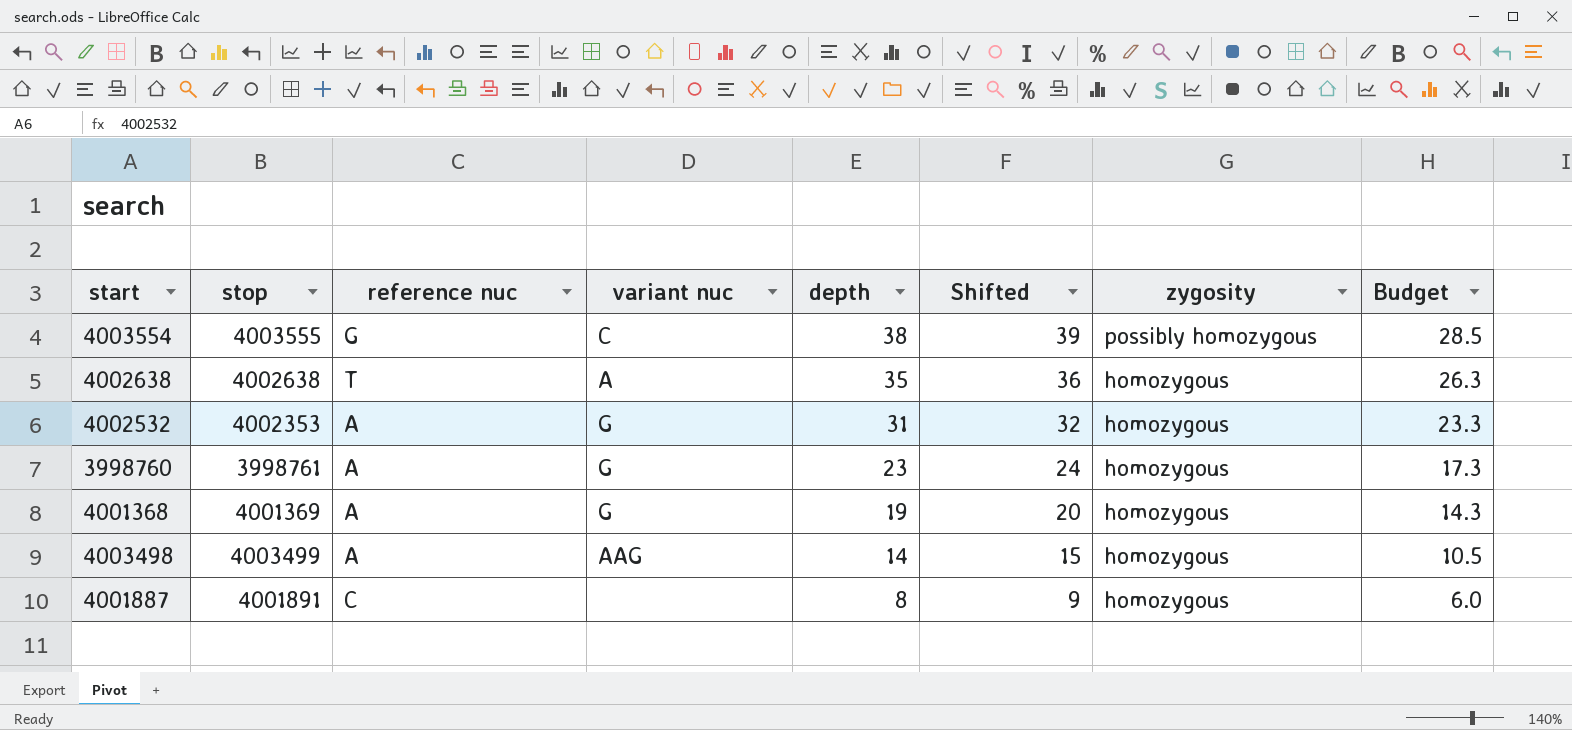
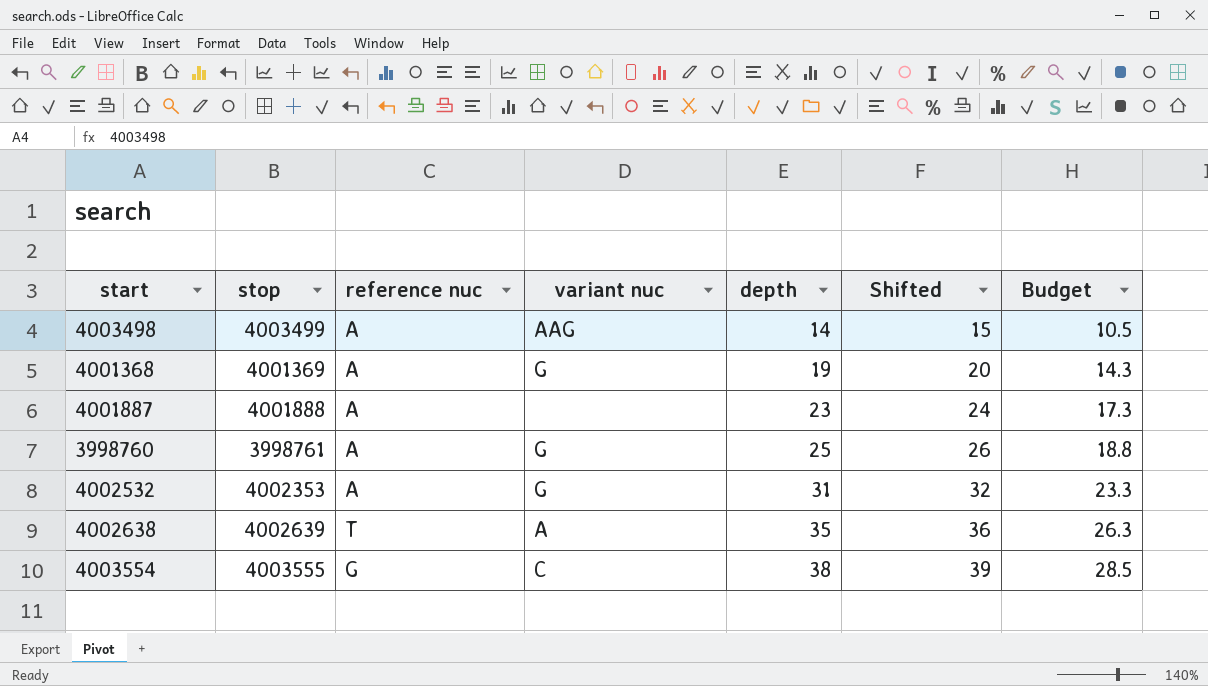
row order: depth descending -> depth ascending
column zygosity | position: 7 -> none
4001887 | stop: 4001891 -> 4001888
4001887 | reference nuc: C -> A
4001887 | depth: 8 -> 23
4001887 | Shifted: 9 -> 24
4001887 | Budget: 6.0 -> 17.3
3998760 | depth: 23 -> 25
3998760 | Shifted: 24 -> 26
3998760 | Budget: 17.3 -> 18.8
4002638 | stop: 4002638 -> 4002639

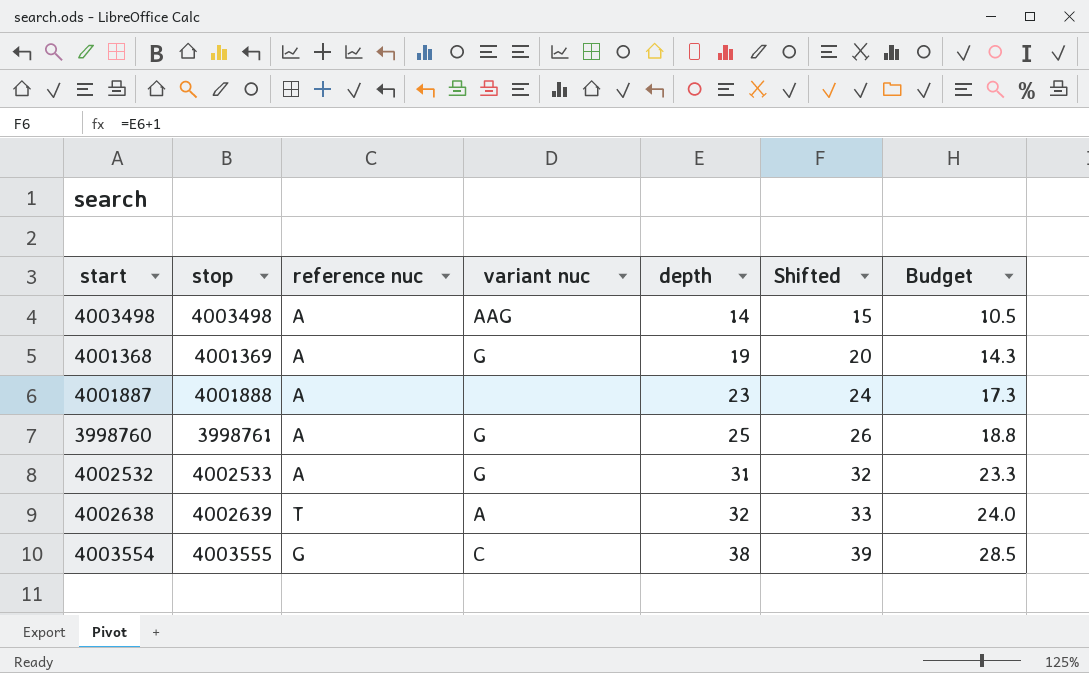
4003498 | stop: 4003499 -> 4003498
4002532 | stop: 4002353 -> 4002533
4002638 | depth: 35 -> 32
4002638 | Shifted: 36 -> 33
4002638 | Budget: 26.3 -> 24.0

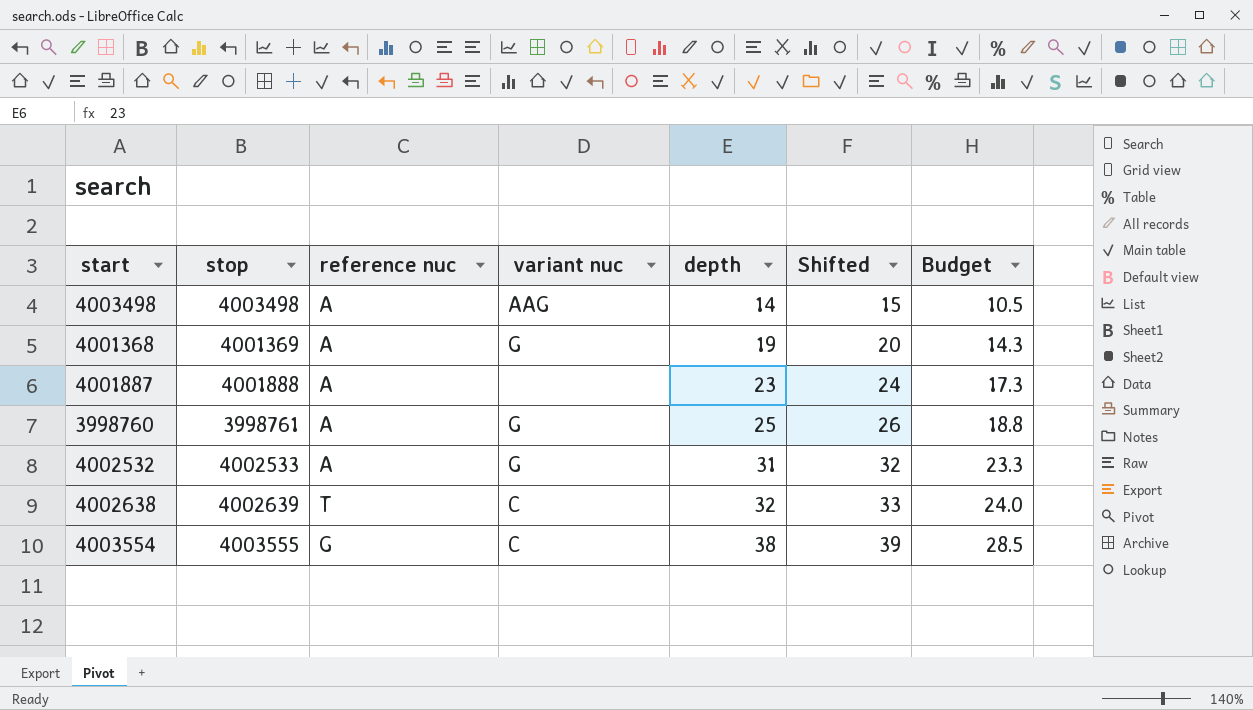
4002638 | variant nuc: A -> C

